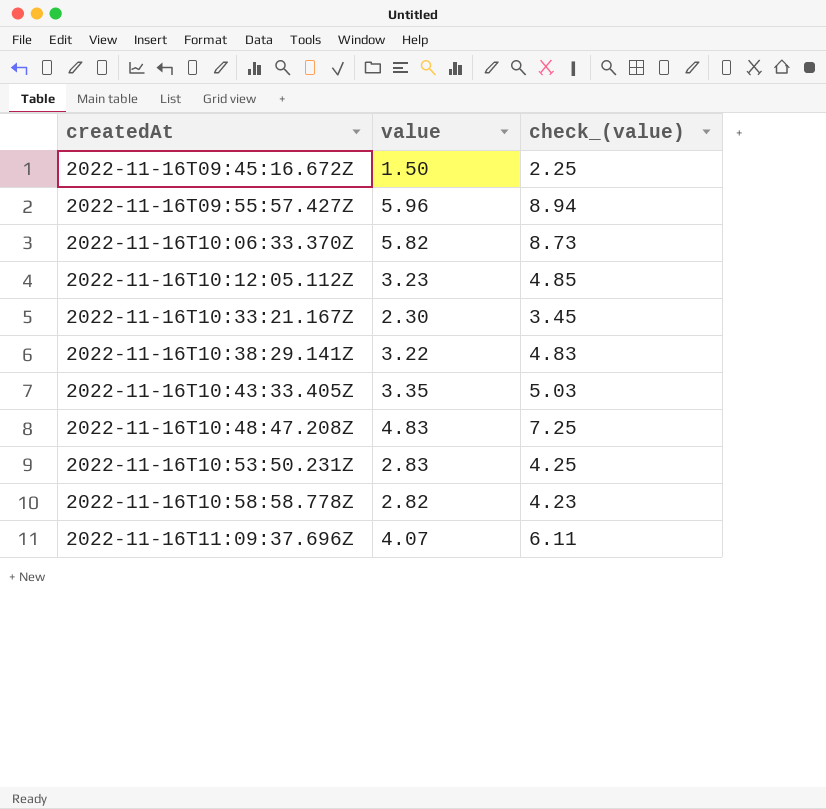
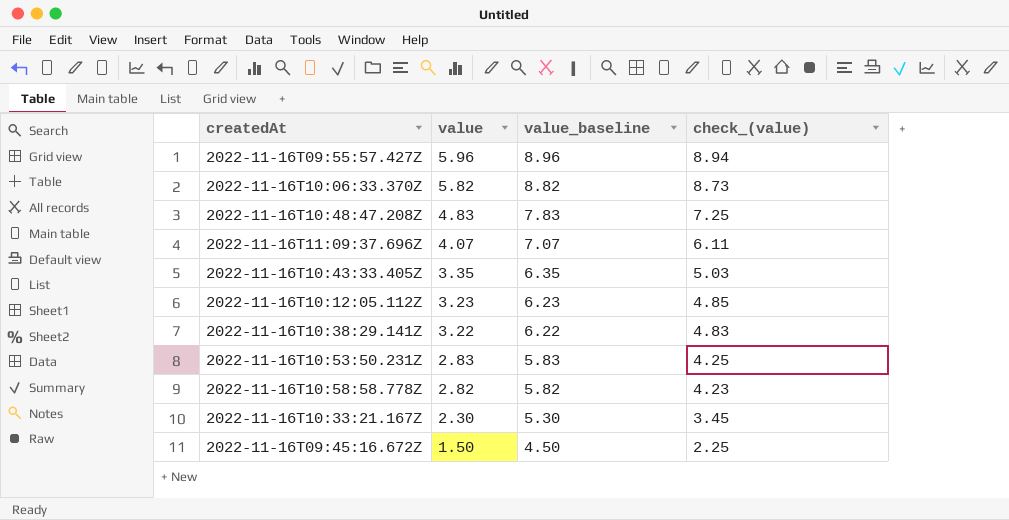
row order: createdAt ascending -> value descending
column value_baseline | formula: none -> [value] + 3

